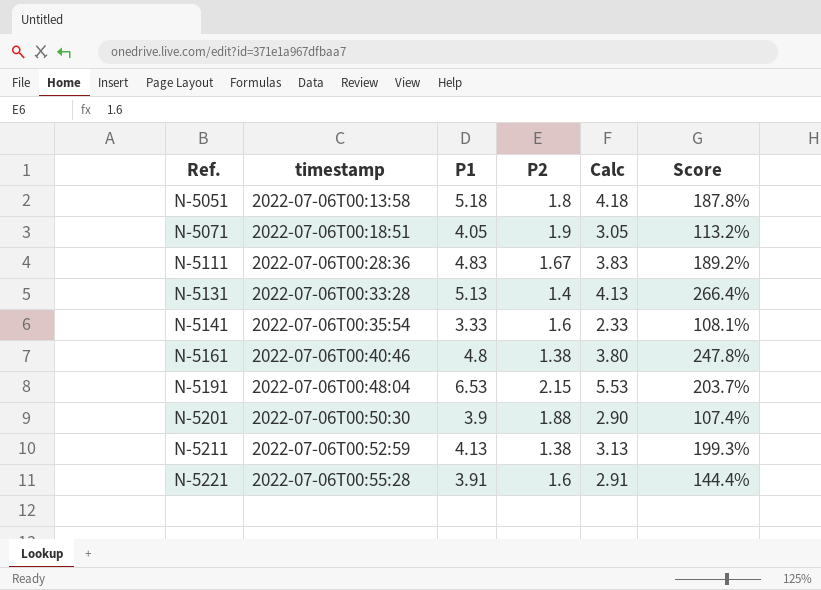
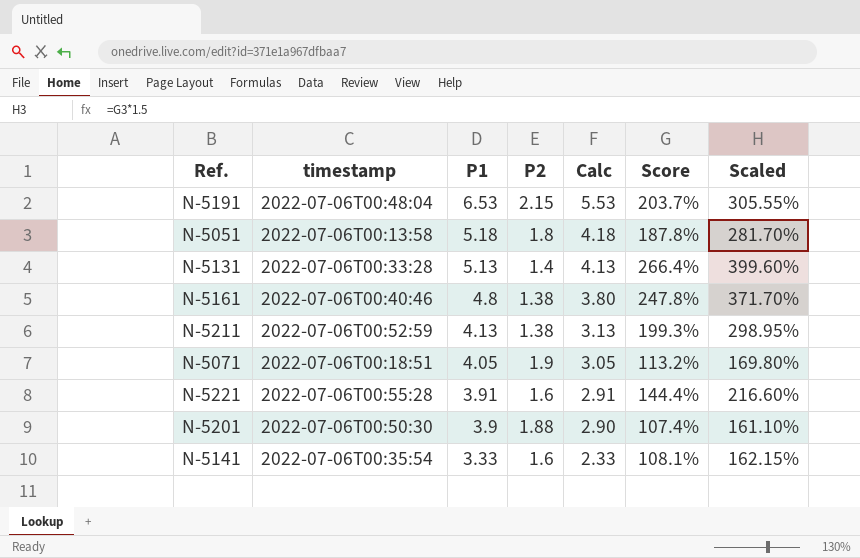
row order: Ref. ascending -> P1 descending
column Scaled | formula: none -> [Score] * 1.5
row N-5111: 2022-07-06T00:28:36 | 4.83 | 1.67 | 3.83 | 189.2% -> none

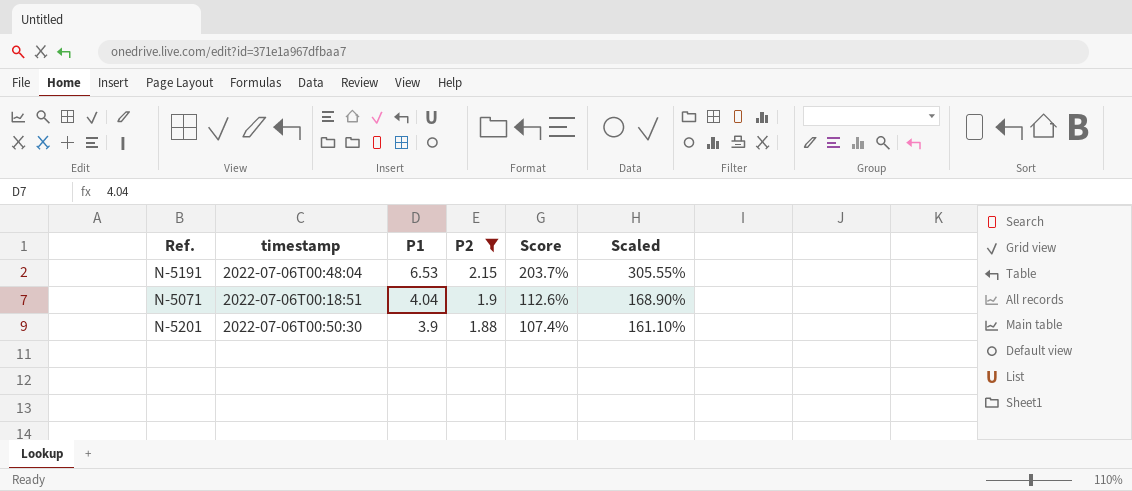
filter: none -> P2 >= 1.88
column Calc | formula: [P1] - 1 -> none
N-5071 | P1: 4.05 -> 4.04
N-5071 | Score: 113.2% -> 112.6%
N-5071 | Scaled: 169.80% -> 168.90%

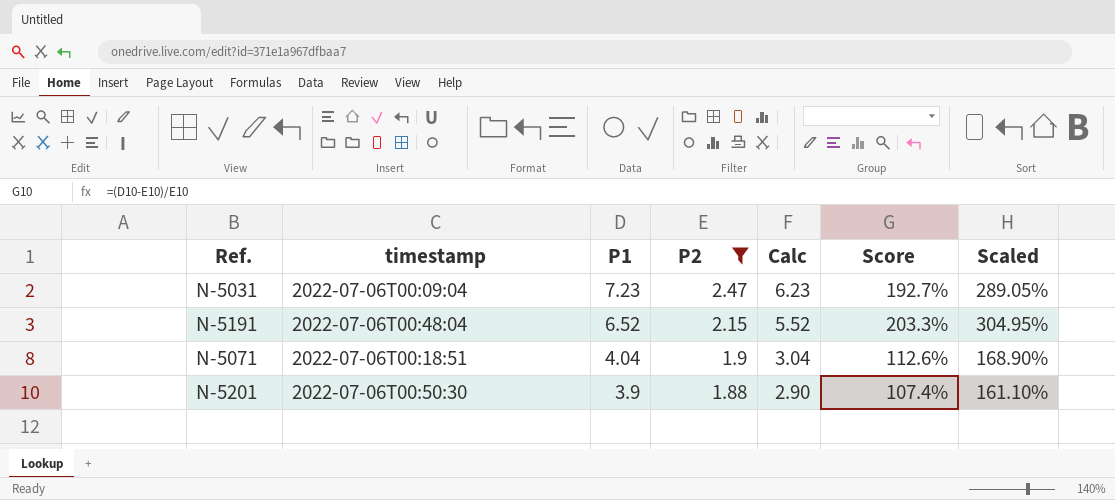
column Calc | formula: none -> [P1] - 1
row N-5031: none -> 2022-07-06T00:09:04 | 7.23 | 2.47 | 6.23 | 192.7% | 289.05%
N-5191 | P1: 6.53 -> 6.52
N-5191 | Score: 203.7% -> 203.3%
N-5191 | Scaled: 305.55% -> 304.95%

